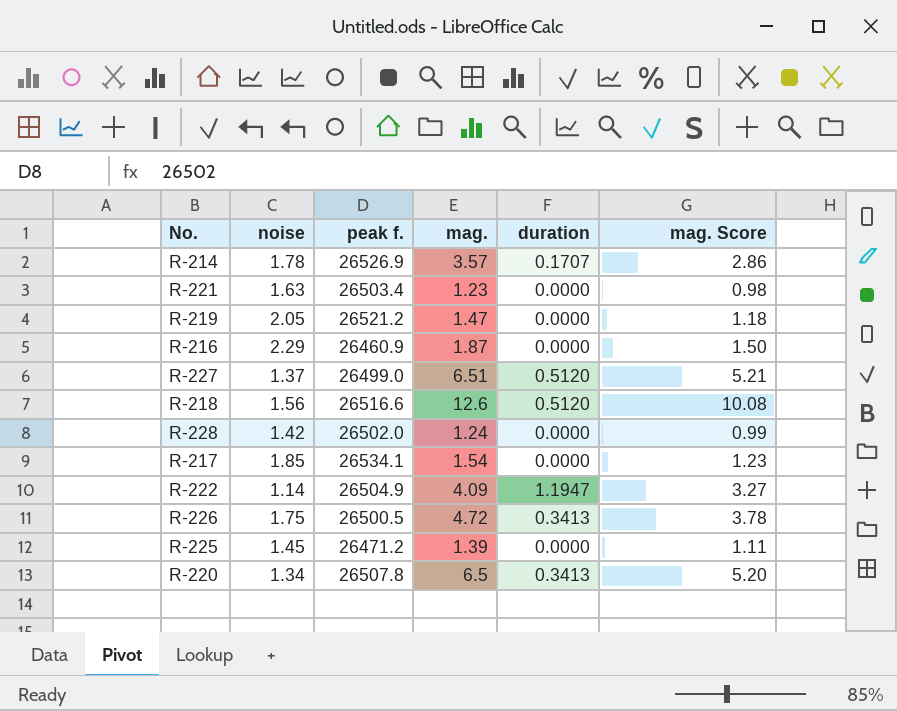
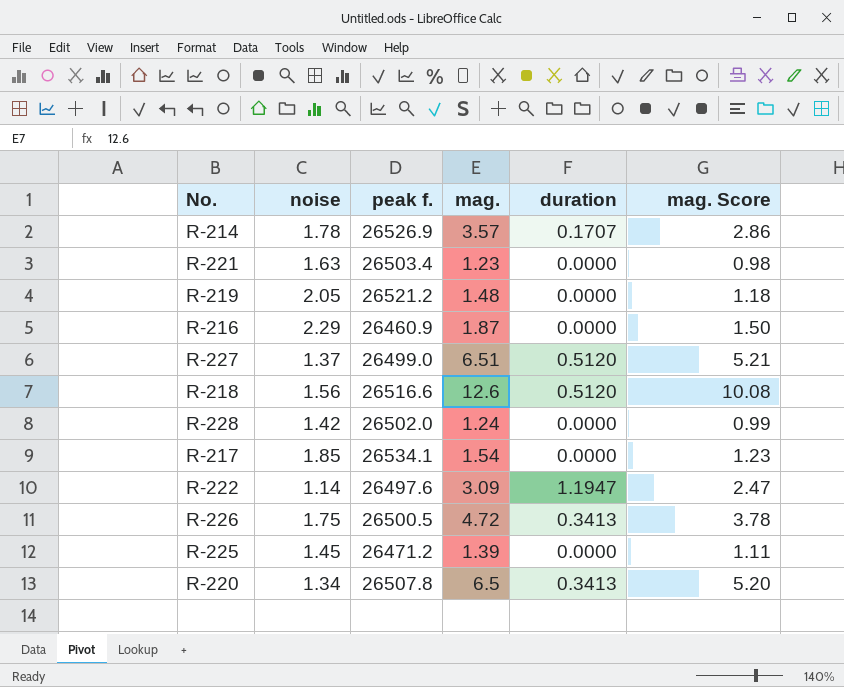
R-219 | mag.: 1.47 -> 1.48
R-222 | peak f.: 26504.9 -> 26497.6
R-222 | mag.: 4.09 -> 3.09
R-222 | mag. Score: 3.27 -> 2.47

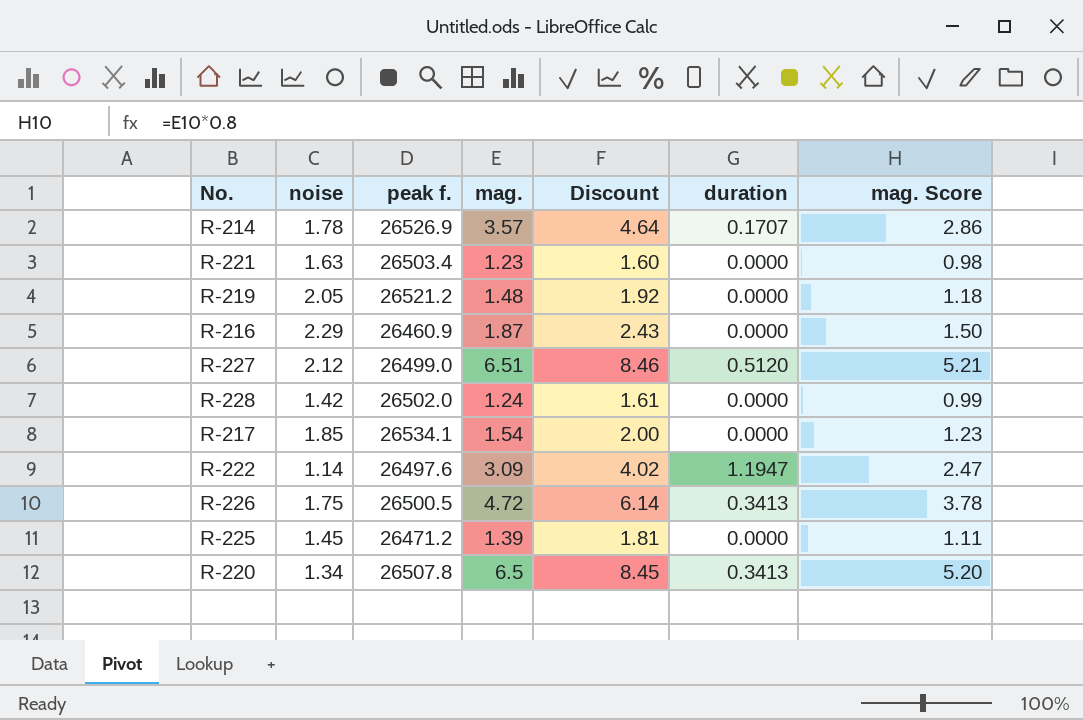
column Discount | formula: none -> [mag.] * 1.3
row R-218: 1.56 | 26516.6 | 12.6 | 0.5120 | 10.08 -> none
R-227 | noise: 1.37 -> 2.12

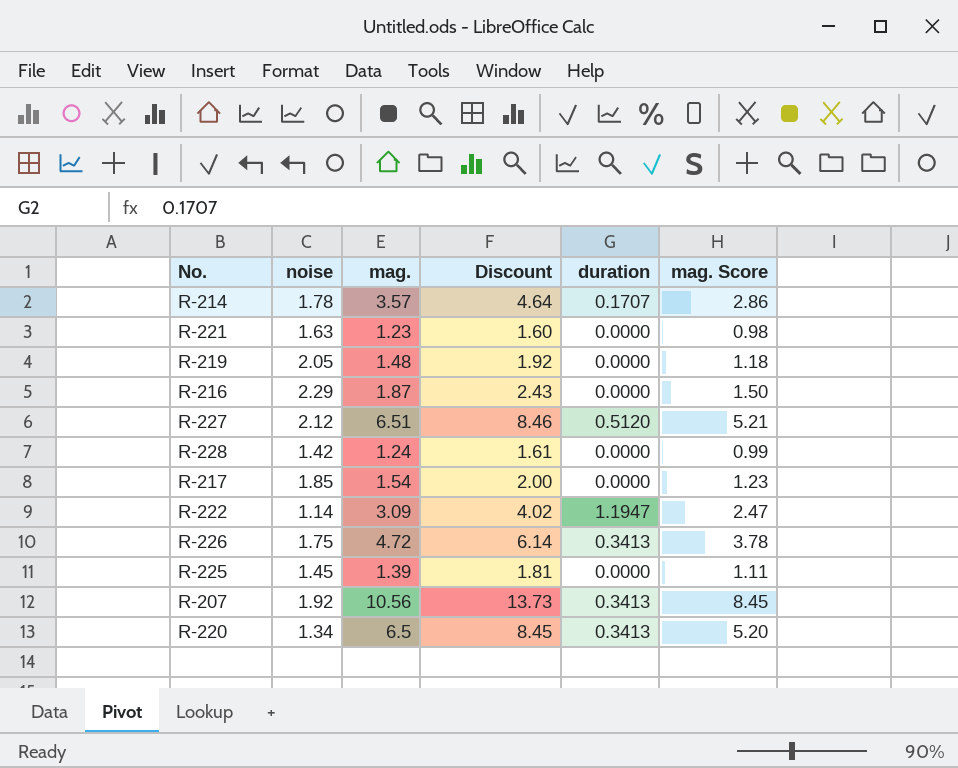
column peak f. | position: 3 -> none
row R-207: none -> 1.92 | 10.56 | 13.73 | 0.3413 | 8.45

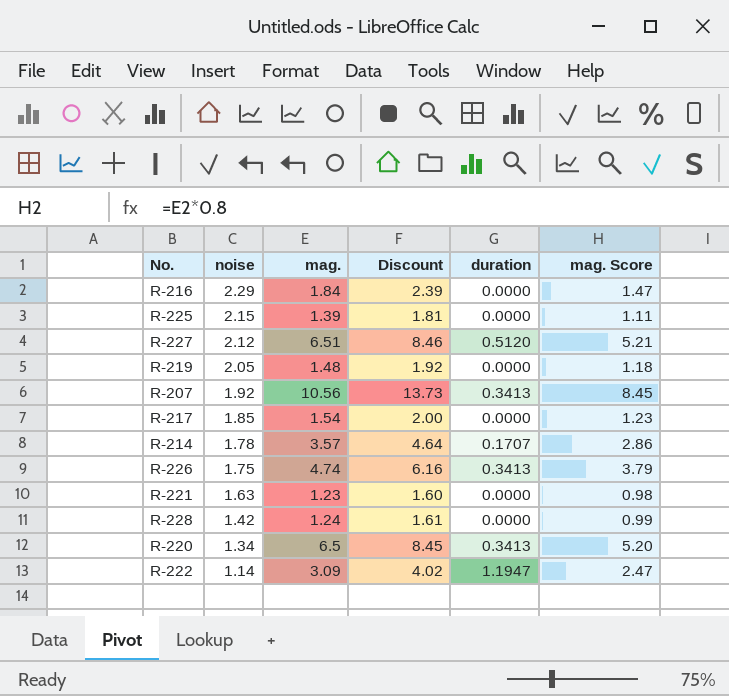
row order: none -> noise descending
R-216 | mag.: 1.87 -> 1.84
R-216 | Discount: 2.43 -> 2.39
R-216 | mag. Score: 1.50 -> 1.47
R-225 | noise: 1.45 -> 2.15
R-226 | mag.: 4.72 -> 4.74
R-226 | Discount: 6.14 -> 6.16
R-226 | mag. Score: 3.78 -> 3.79

